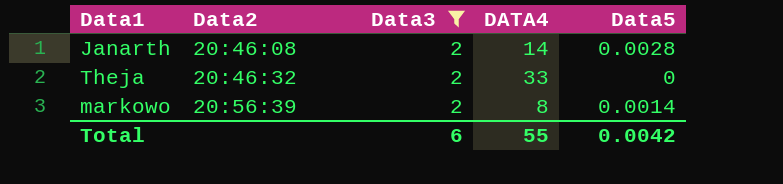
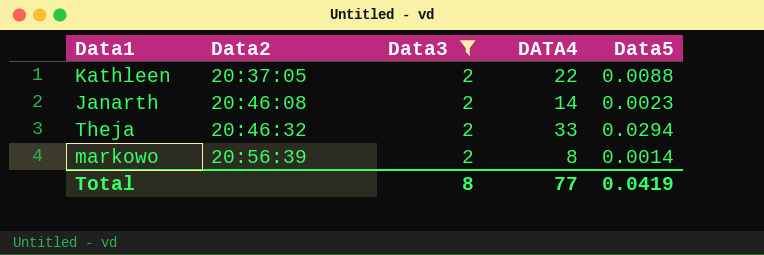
row Kathleen: none -> 20:37:05 | 2 | 22 | 0.0088
Janarth | Data5: 0.0028 -> 0.0023
Theja | Data5: 0 -> 0.0294
Total | Data3: 6 -> 8
Total | DATA4: 55 -> 77
Total | Data5: 0.0042 -> 0.0419

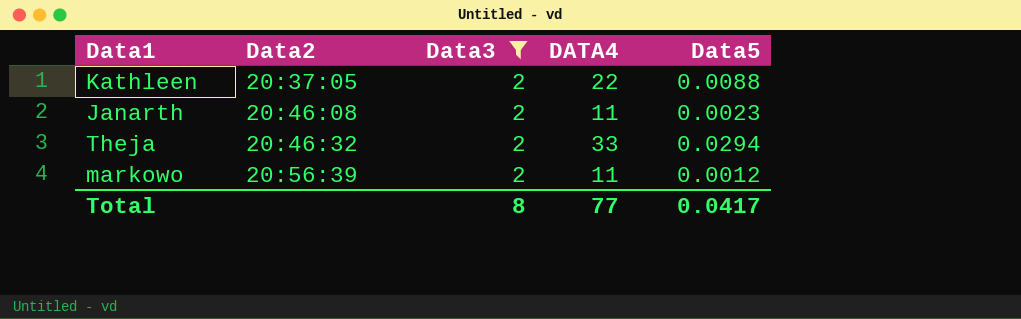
Janarth | DATA4: 14 -> 11
markowo | DATA4: 8 -> 11
markowo | Data5: 0.0014 -> 0.0012
Total | Data5: 0.0419 -> 0.0417

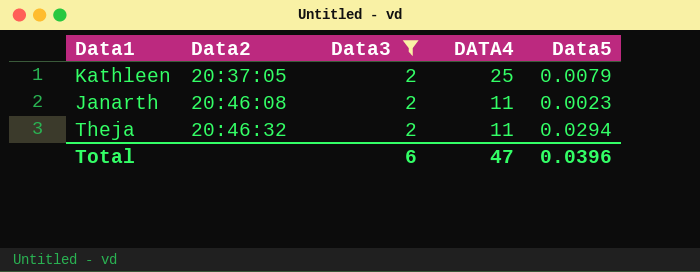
row markowo: 20:56:39 | 2 | 11 | 0.0012 -> none
Kathleen | DATA4: 22 -> 25
Kathleen | Data5: 0.0088 -> 0.0079
Theja | DATA4: 33 -> 11
Total | Data3: 8 -> 6
Total | DATA4: 77 -> 47
Total | Data5: 0.0417 -> 0.0396

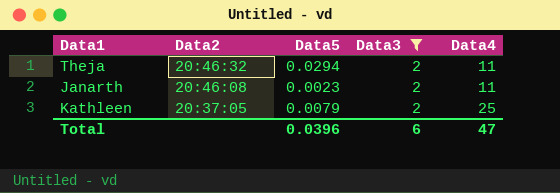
row order: Data2 ascending -> Data2 descending
column Data5 | position: 5 -> 3
column name: DATA4 -> Data4

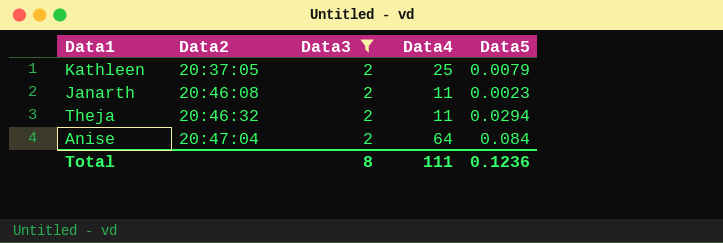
row order: Data2 descending -> Data2 ascending
column Data5 | position: 3 -> 5
row Anise: none -> 20:47:04 | 2 | 64 | 0.084
Total | Data3: 6 -> 8
Total | Data4: 47 -> 111
Total | Data5: 0.0396 -> 0.1236

